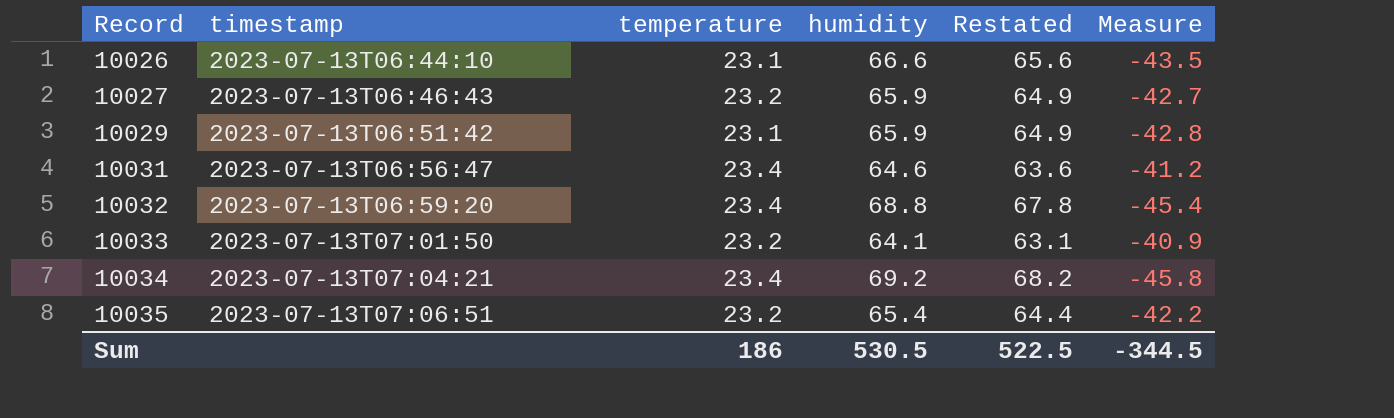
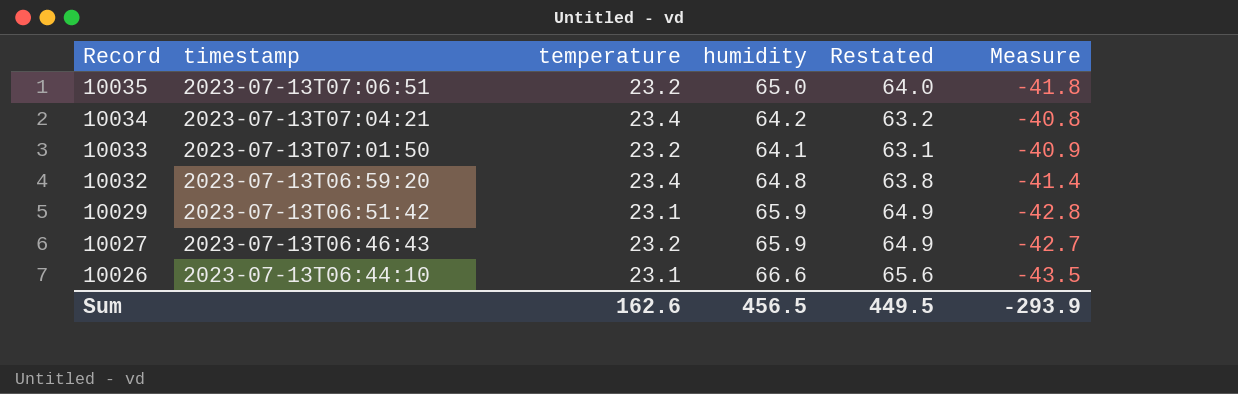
row order: Record ascending -> Record descending
row 10031: 2023-07-13T06:56:47 | 23.4 | 64.6 | 63.6 | -41.2 -> none
10035 | humidity: 65.4 -> 65.0
10035 | Restated: 64.4 -> 64.0
10035 | Measure: -42.2 -> -41.8
10034 | humidity: 69.2 -> 64.2
10034 | Restated: 68.2 -> 63.2
10034 | Measure: -45.8 -> -40.8
10032 | humidity: 68.8 -> 64.8
10032 | Restated: 67.8 -> 63.8
10032 | Measure: -45.4 -> -41.4
Sum | temperature: 186 -> 162.6
Sum | humidity: 530.5 -> 456.5
Sum | Restated: 522.5 -> 449.5
Sum | Measure: -344.5 -> -293.9

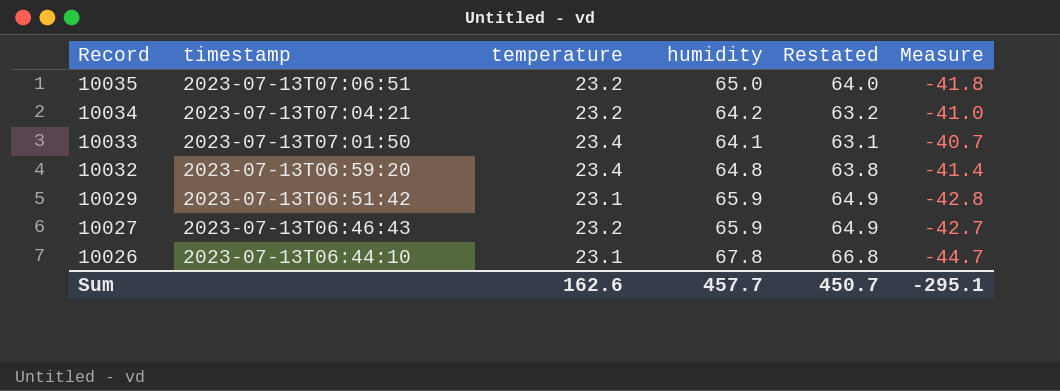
10034 | temperature: 23.4 -> 23.2
10034 | Measure: -40.8 -> -41.0
10033 | temperature: 23.2 -> 23.4
10033 | Measure: -40.9 -> -40.7
10026 | humidity: 66.6 -> 67.8
10026 | Restated: 65.6 -> 66.8
10026 | Measure: -43.5 -> -44.7
Sum | humidity: 456.5 -> 457.7
Sum | Restated: 449.5 -> 450.7
Sum | Measure: -293.9 -> -295.1

